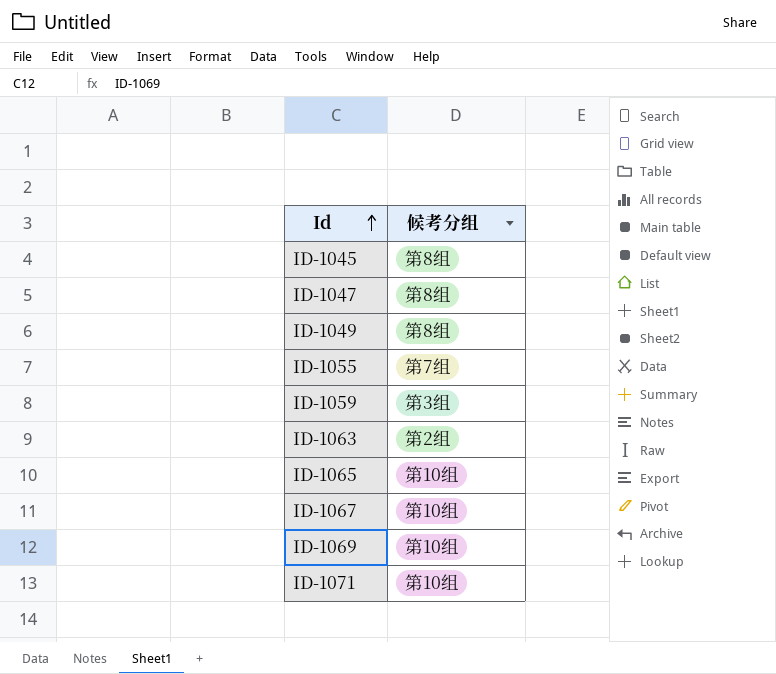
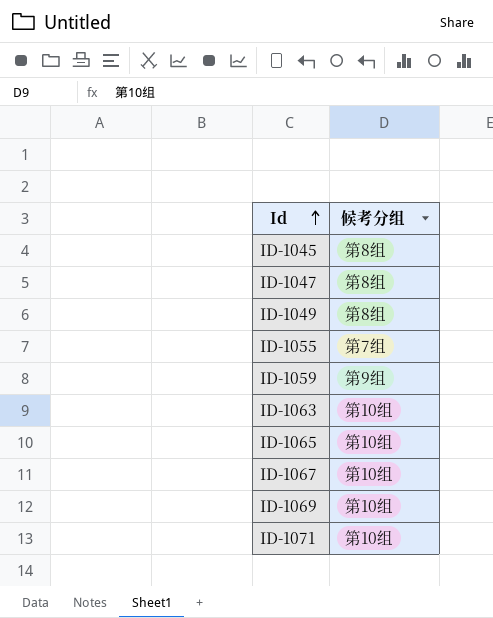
ID-1059 | 候考分组: 第3组 -> 第9组
ID-1063 | 候考分组: 第2组 -> 第10组

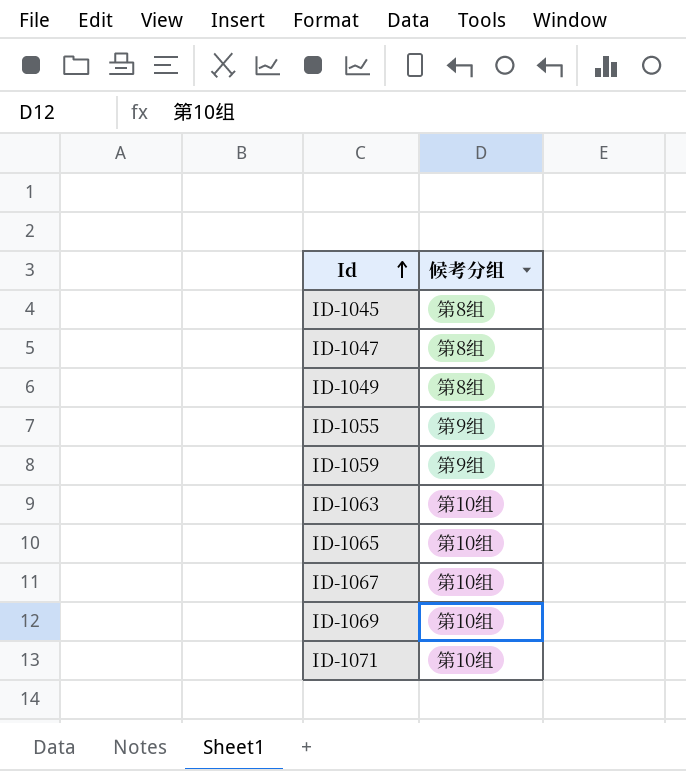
ID-1055 | 候考分组: 第7组 -> 第9组

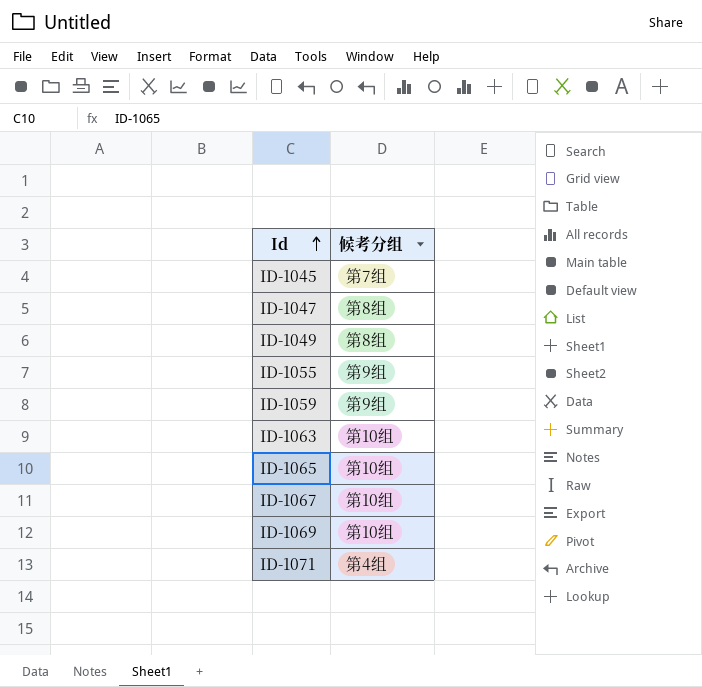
ID-1045 | 候考分组: 第8组 -> 第7组
ID-1071 | 候考分组: 第10组 -> 第4组

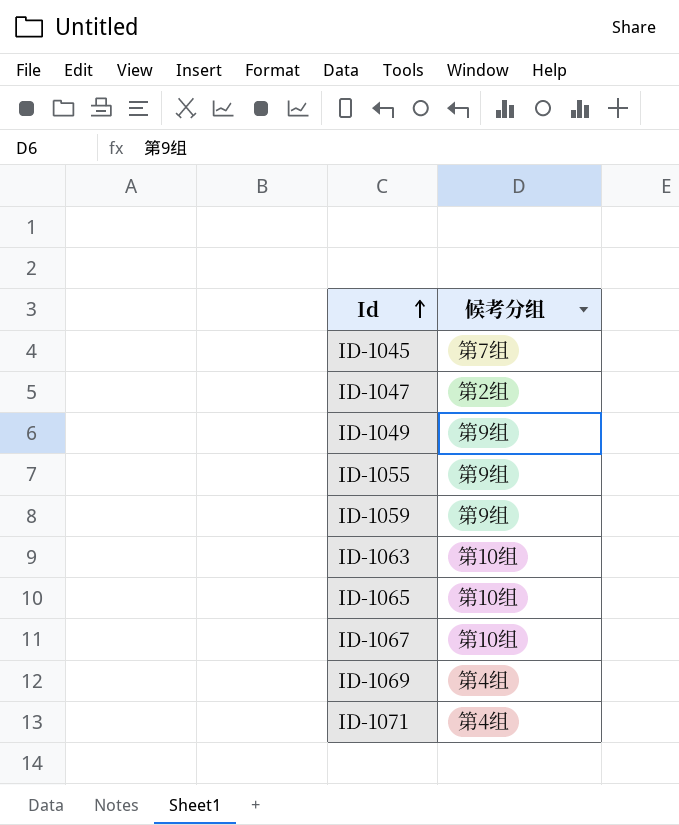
ID-1047 | 候考分组: 第8组 -> 第2组
ID-1049 | 候考分组: 第8组 -> 第9组
ID-1069 | 候考分组: 第10组 -> 第4组

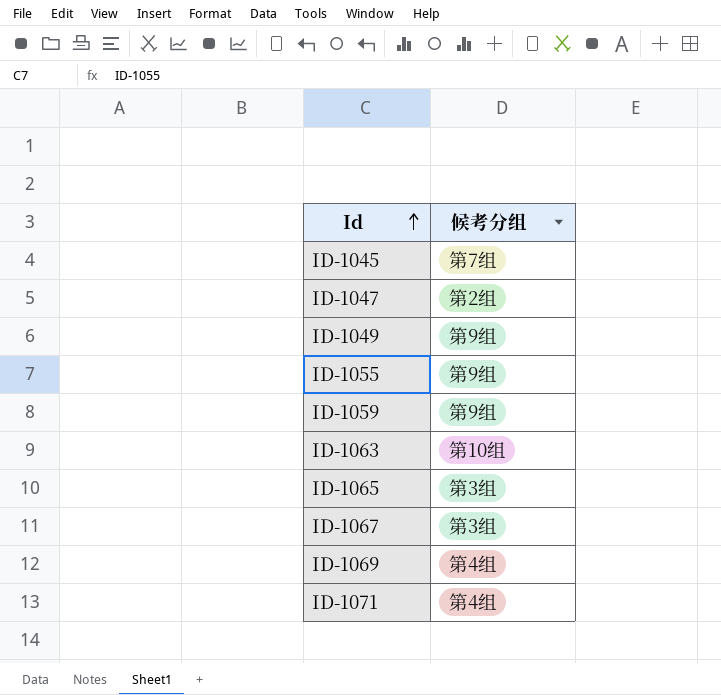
ID-1065 | 候考分组: 第10组 -> 第3组
ID-1067 | 候考分组: 第10组 -> 第3组

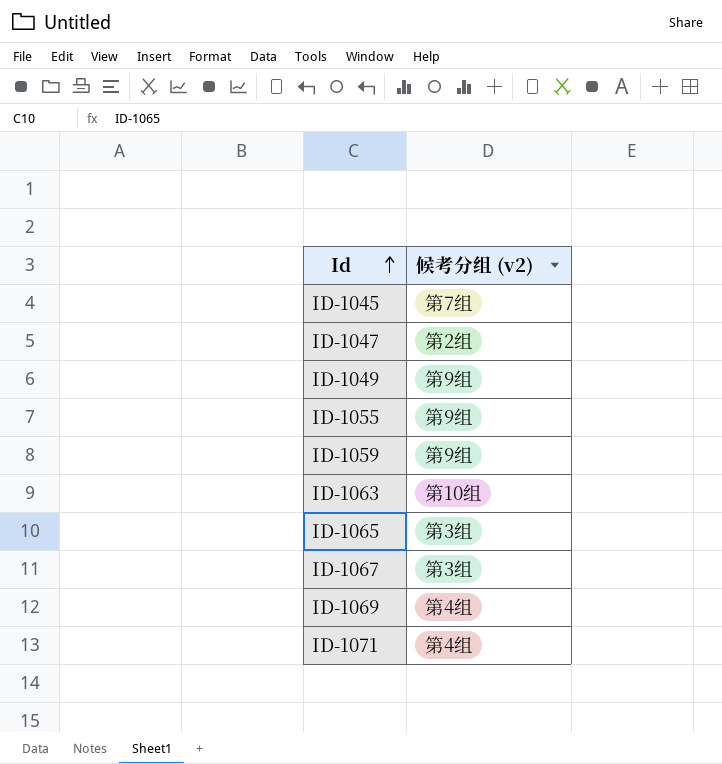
column name: 候考分组 -> 候考分组 (v2)

